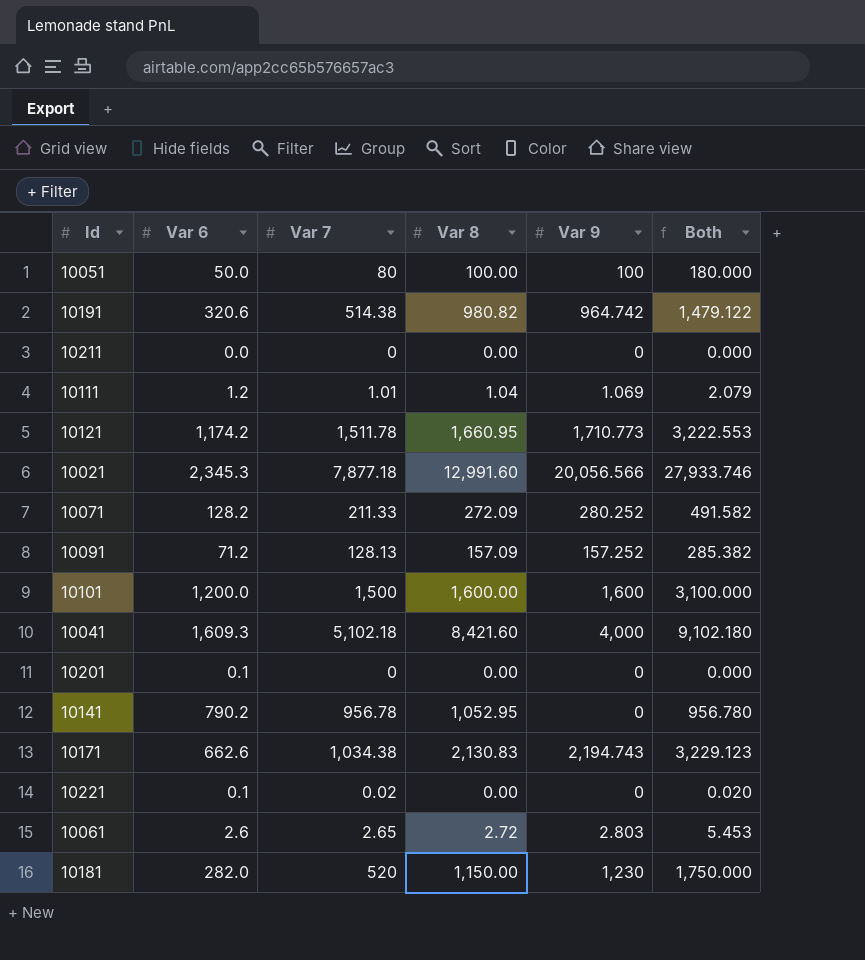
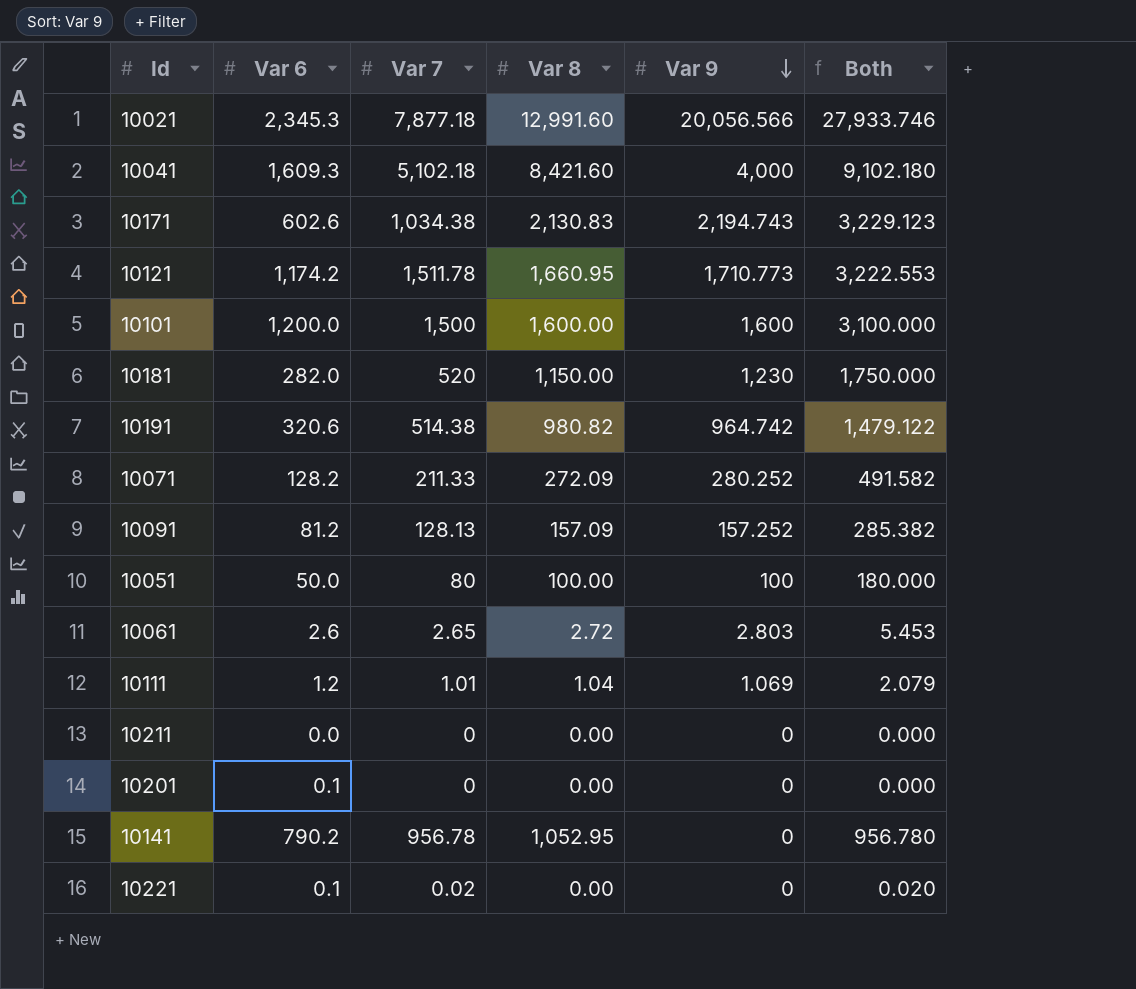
row order: none -> Var 9 descending
10171 | Var 6: 662.6 -> 602.6
10091 | Var 6: 71.2 -> 81.2

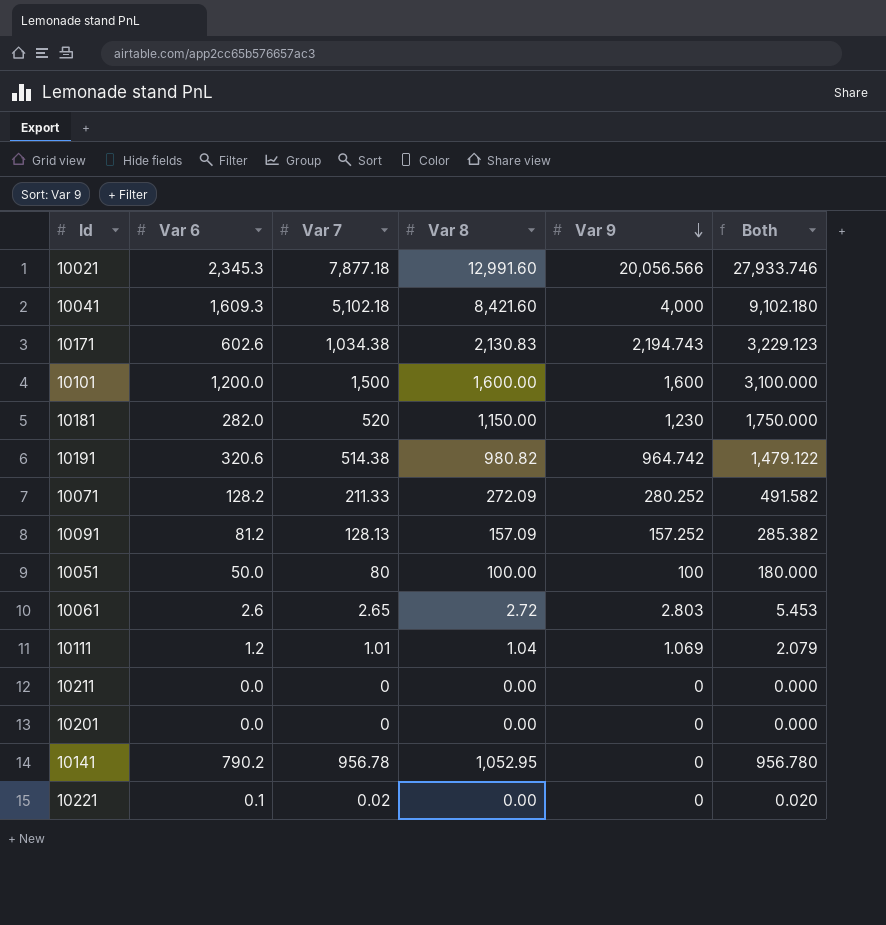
row 10121: 1,174.2 | 1,511.78 | 1,660.95 | 1,710.773 | 3,222.553 -> none
10201 | Var 6: 0.1 -> 0.0

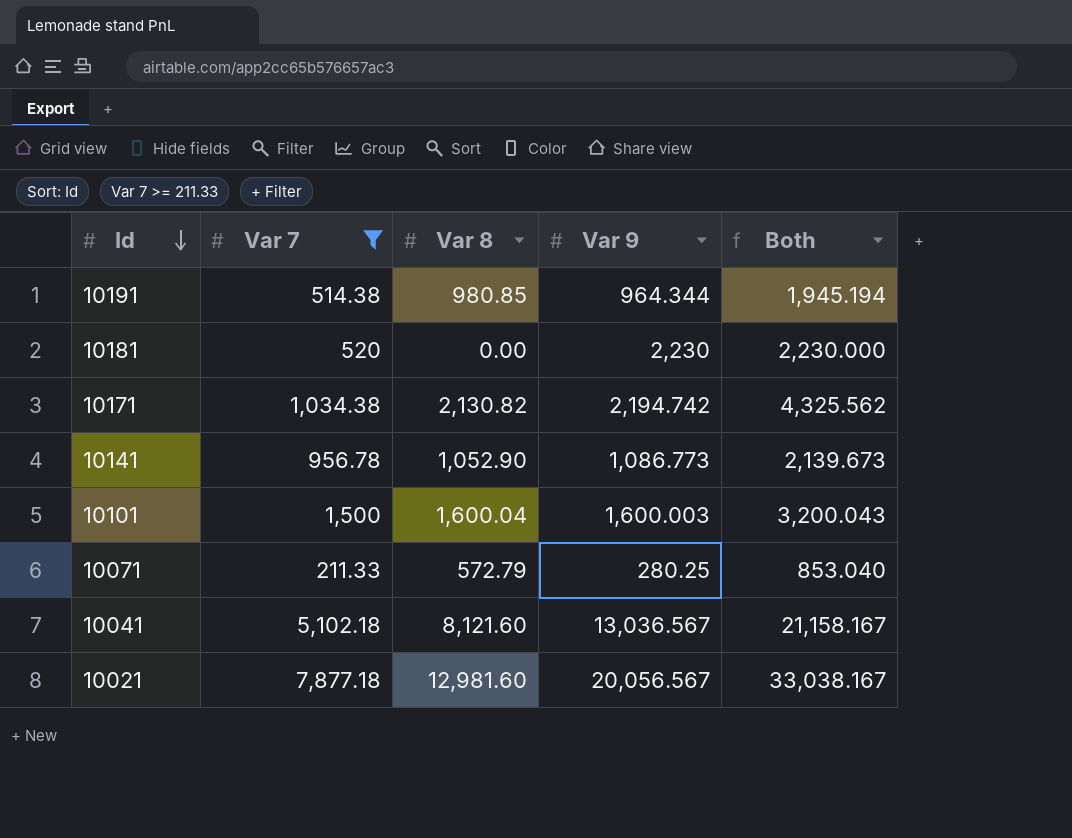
filter: none -> Var 7 >= 211.33
row order: Var 9 descending -> Id descending
column Var 6 | position: 2 -> none
column Both | formula: [Var 7] + [Var 9] -> [Var 8] + [Var 9]
10191 | Var 8: 980.82 -> 980.85
10191 | Var 9: 964.742 -> 964.344
10181 | Var 8: 1,150.00 -> 0.00
10181 | Var 9: 1,230 -> 2,230
10171 | Var 8: 2,130.83 -> 2,130.82
10171 | Var 9: 2,194.743 -> 2,194.742
10141 | Var 8: 1,052.95 -> 1,052.90
10141 | Var 9: 0 -> 1,086.773
10101 | Var 8: 1,600.00 -> 1,600.04
10101 | Var 9: 1,600 -> 1,600.003
10071 | Var 8: 272.09 -> 572.79
10071 | Var 9: 280.252 -> 280.25
10041 | Var 8: 8,421.60 -> 8,121.60
10041 | Var 9: 4,000 -> 13,036.567
10021 | Var 8: 12,991.60 -> 12,981.60
10021 | Var 9: 20,056.566 -> 20,056.567

